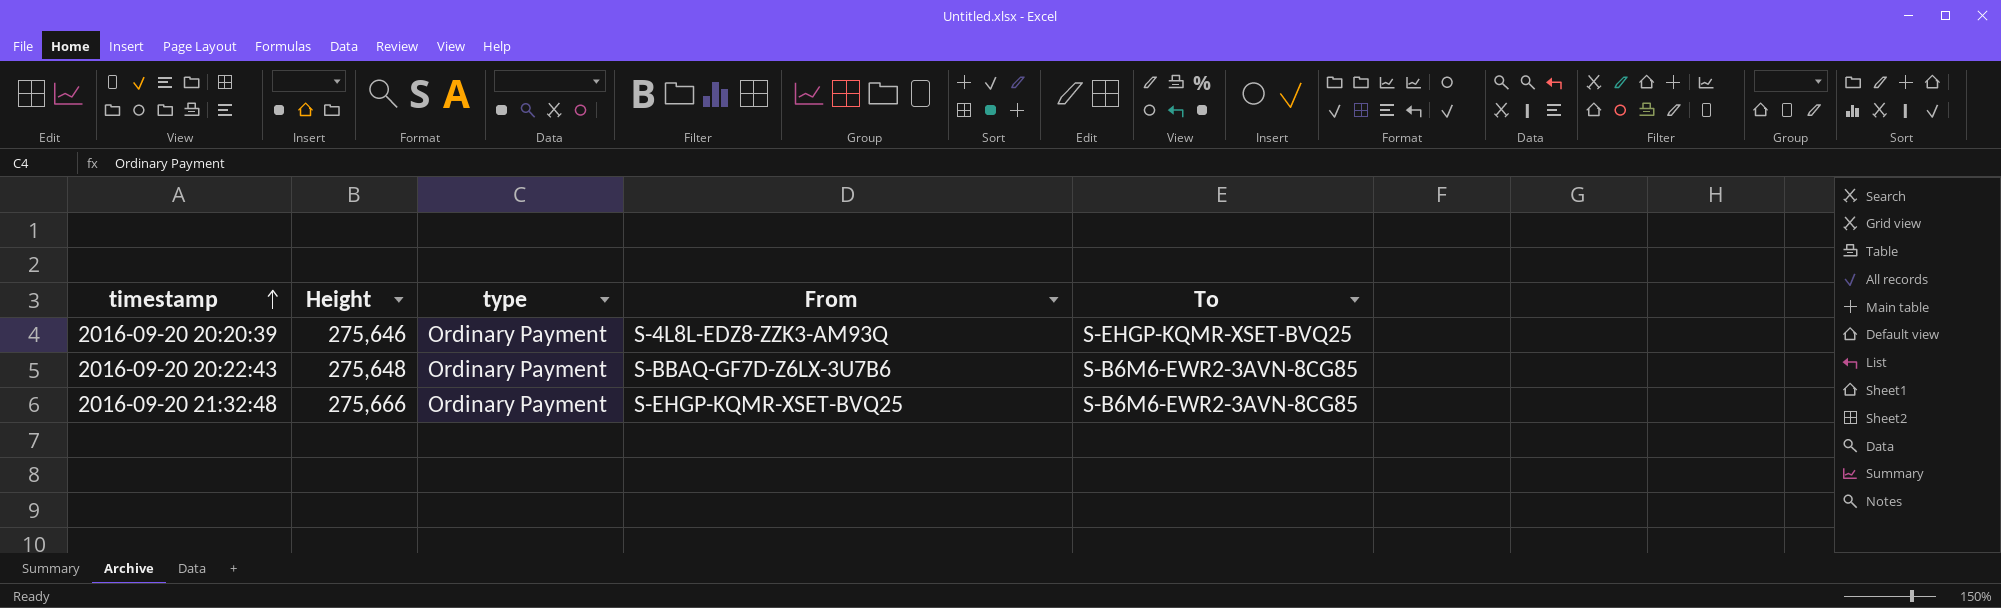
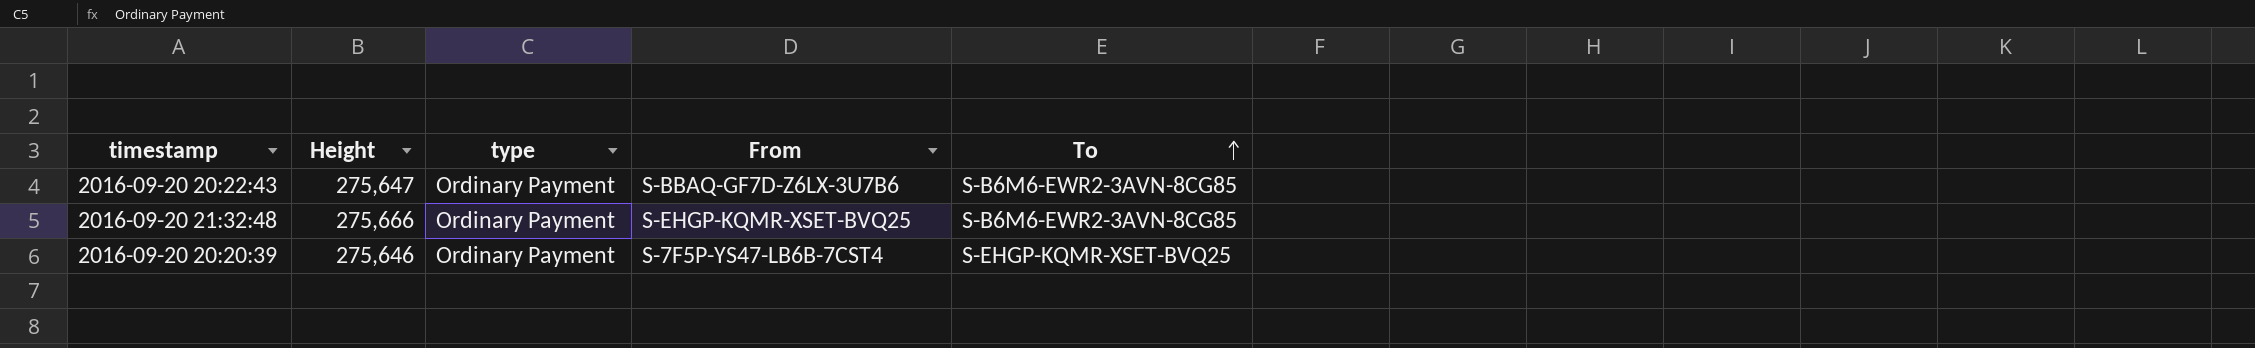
row order: timestamp ascending -> To ascending
2016-09-20 20:22:43 | Height: 275,648 -> 275,647
2016-09-20 20:20:39 | From: S-4L8L-EDZ8-ZZK3-AM93Q -> S-7F5P-YS47-LB6B-7CST4

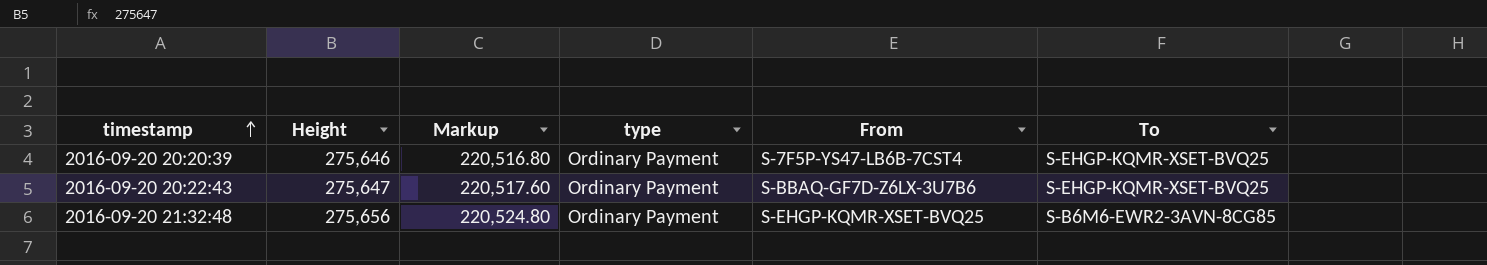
row order: To ascending -> timestamp ascending
column Markup | formula: none -> [Height] * 0.8
2016-09-20 20:22:43 | To: S-B6M6-EWR2-3AVN-8CG85 -> S-EHGP-KQMR-XSET-BVQ25
2016-09-20 21:32:48 | Height: 275,666 -> 275,656

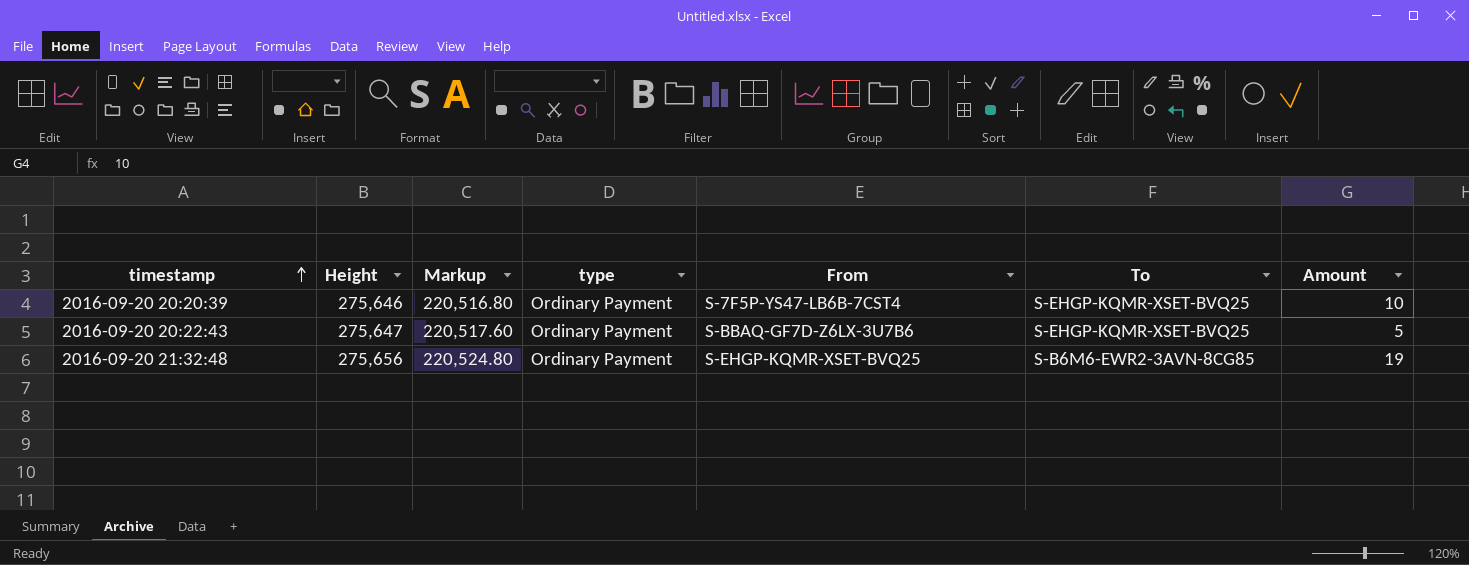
column Amount | position: none -> 7

